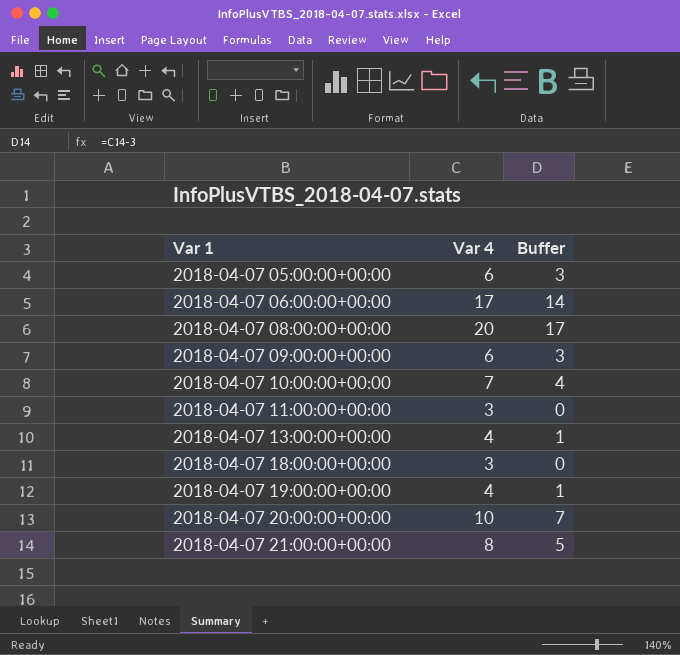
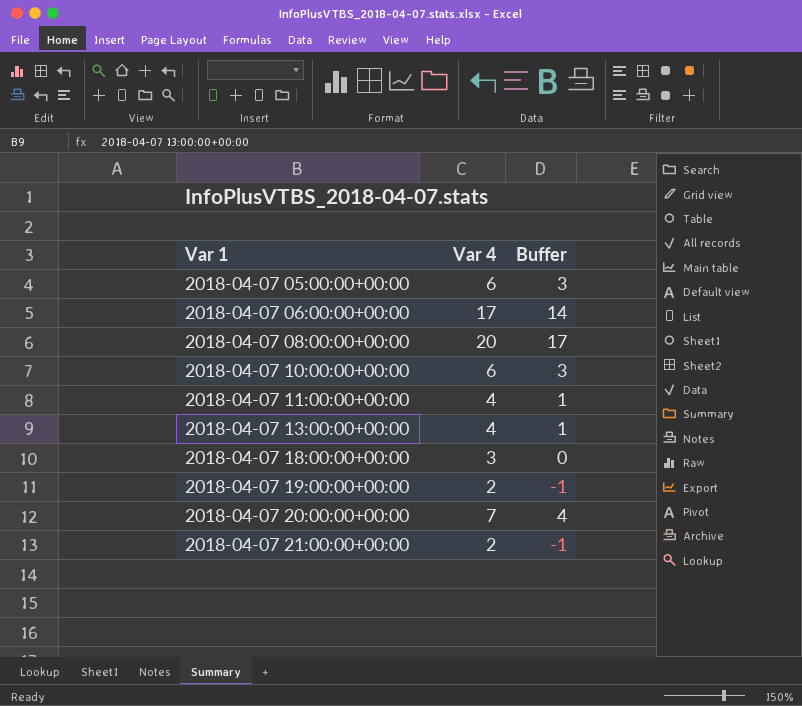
row 2018-04-07 09:00:00+00:00: 6 | 3 -> none
2018-04-07 10:00:00+00:00 | Var 4: 7 -> 6
2018-04-07 10:00:00+00:00 | Buffer: 4 -> 3
2018-04-07 11:00:00+00:00 | Var 4: 3 -> 4
2018-04-07 11:00:00+00:00 | Buffer: 0 -> 1
2018-04-07 19:00:00+00:00 | Var 4: 4 -> 2
2018-04-07 19:00:00+00:00 | Buffer: 1 -> -1
2018-04-07 20:00:00+00:00 | Var 4: 10 -> 7
2018-04-07 20:00:00+00:00 | Buffer: 7 -> 4
2018-04-07 21:00:00+00:00 | Var 4: 8 -> 2
2018-04-07 21:00:00+00:00 | Buffer: 5 -> -1

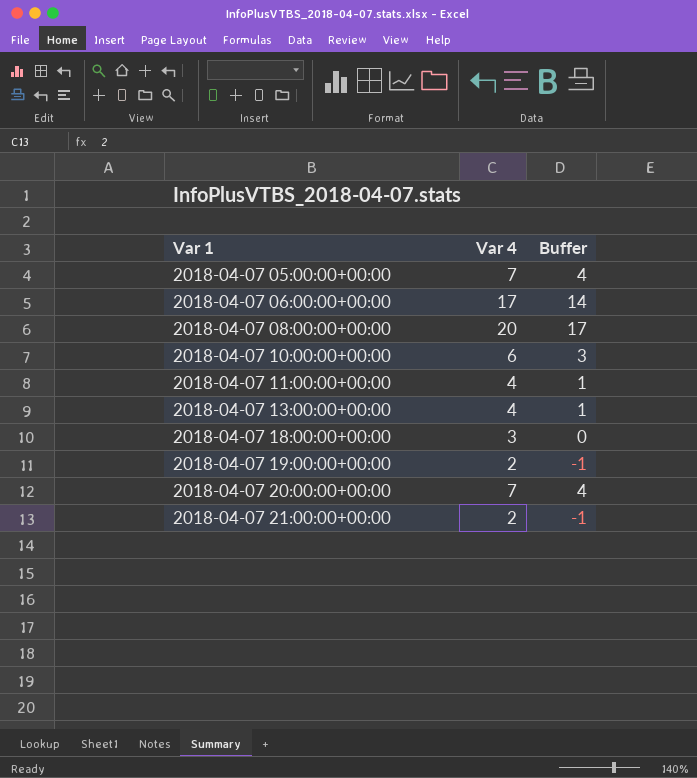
2018-04-07 05:00:00+00:00 | Var 4: 6 -> 7
2018-04-07 05:00:00+00:00 | Buffer: 3 -> 4

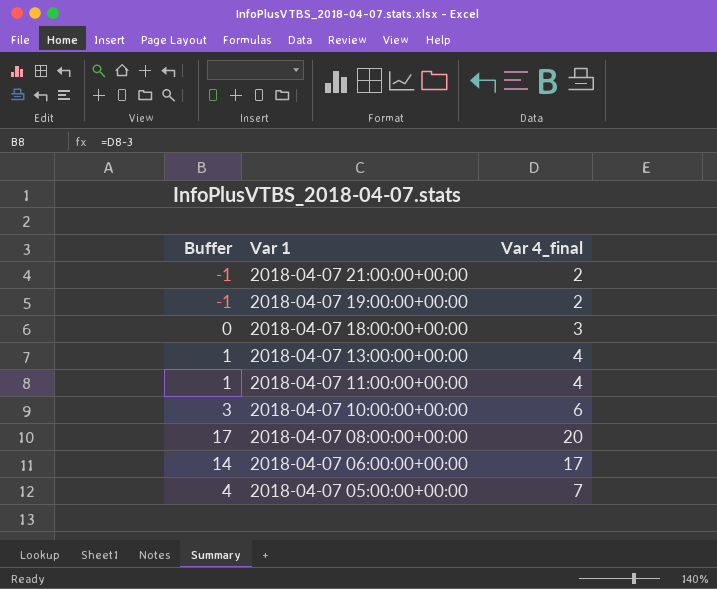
row order: Var 1 ascending -> Var 1 descending
column Buffer | position: 3 -> 1
column name: Var 4 -> Var 4_final
row 2018-04-07 20:00:00+00:00: 7 | 4 -> none

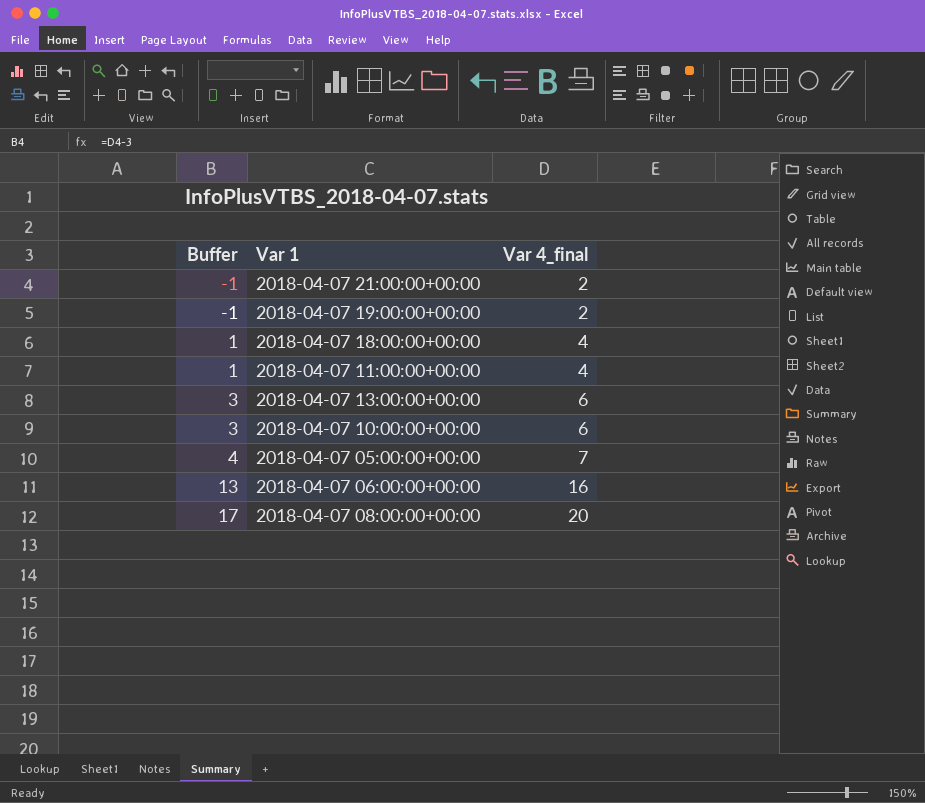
row order: Var 1 descending -> Buffer ascending
2018-04-07 18:00:00+00:00 | Buffer: 0 -> 1
2018-04-07 18:00:00+00:00 | Var 4_final: 3 -> 4
2018-04-07 13:00:00+00:00 | Buffer: 1 -> 3
2018-04-07 13:00:00+00:00 | Var 4_final: 4 -> 6
2018-04-07 06:00:00+00:00 | Buffer: 14 -> 13
2018-04-07 06:00:00+00:00 | Var 4_final: 17 -> 16

